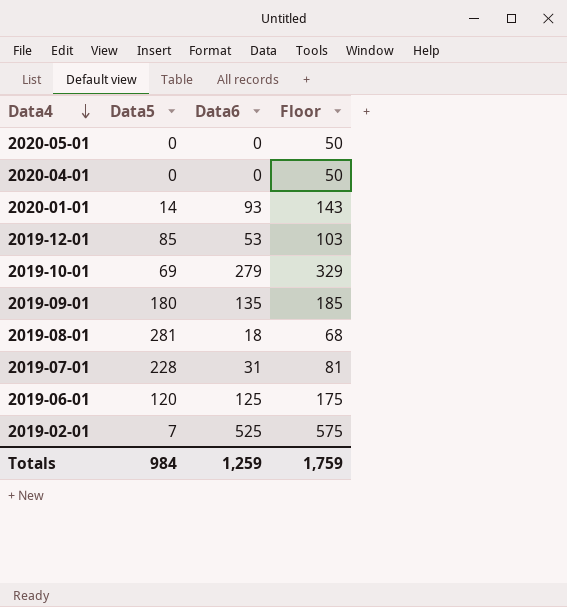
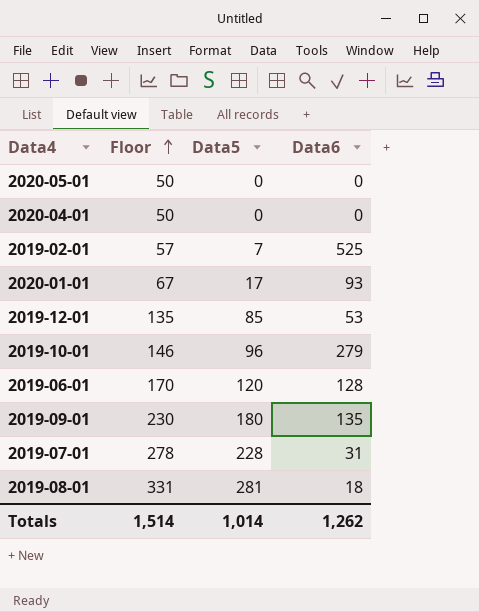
row order: Data4 descending -> Floor ascending
column Floor | formula: [Data6] + 50 -> [Data5] + 50
column Floor | position: 4 -> 2
2020-01-01 | Data5: 14 -> 17
2019-10-01 | Data5: 69 -> 96
2019-06-01 | Data6: 125 -> 128
Totals | Floor: 1,759 -> 1,514
Totals | Data5: 984 -> 1,014
Totals | Data6: 1,259 -> 1,262

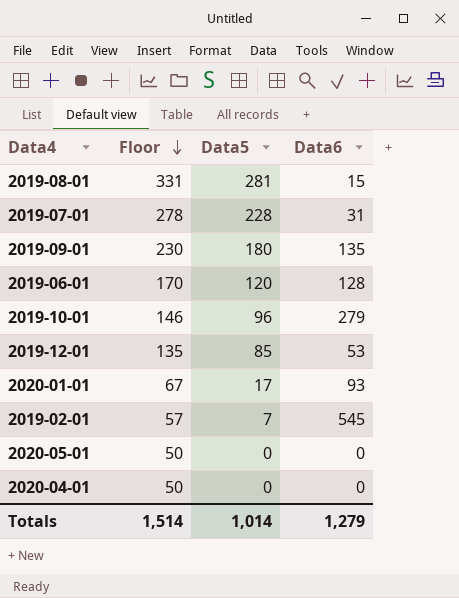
row order: Floor ascending -> Floor descending
2019-08-01 | Data6: 18 -> 15
2019-02-01 | Data6: 525 -> 545
Totals | Data6: 1,262 -> 1,279

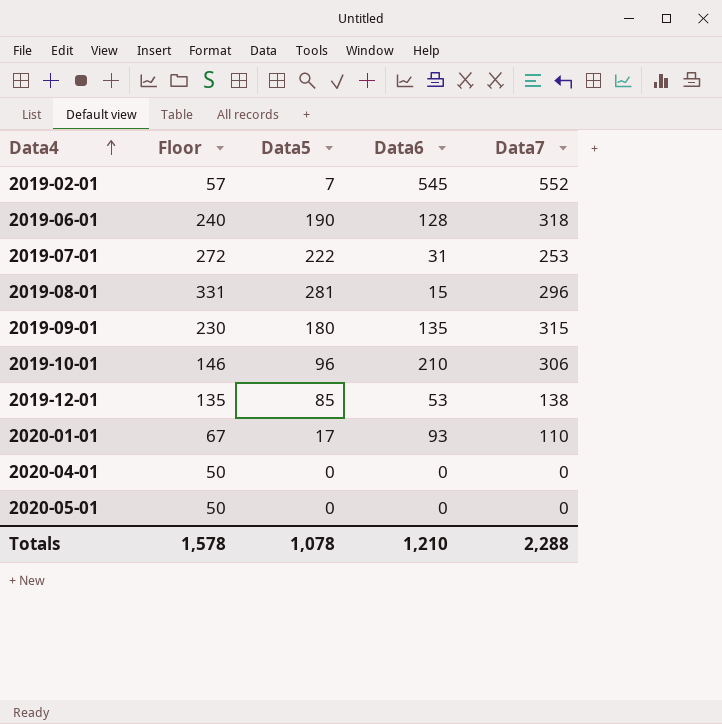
row order: Floor descending -> Data4 ascending
column Data7 | formula: none -> [Data5] + [Data6]
2019-06-01 | Floor: 170 -> 240
2019-06-01 | Data5: 120 -> 190
2019-07-01 | Floor: 278 -> 272
2019-07-01 | Data5: 228 -> 222
2019-10-01 | Data6: 279 -> 210
Totals | Floor: 1,514 -> 1,578
Totals | Data5: 1,014 -> 1,078
Totals | Data6: 1,279 -> 1,210

